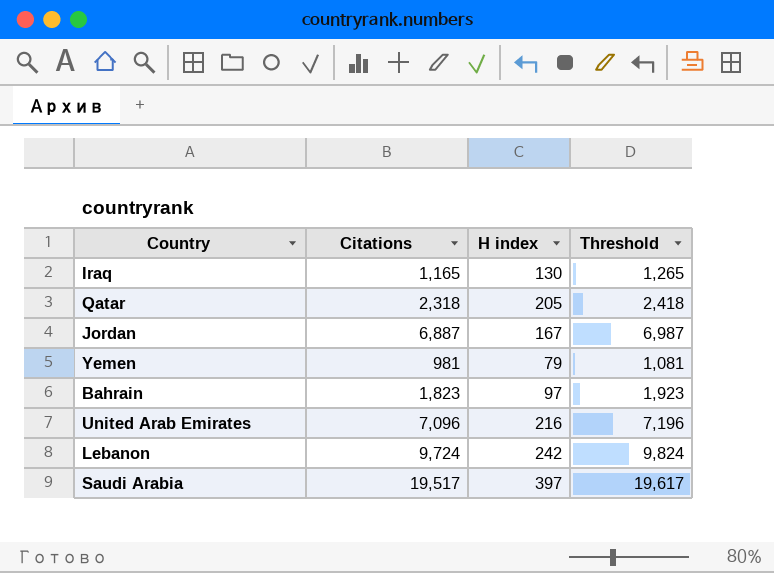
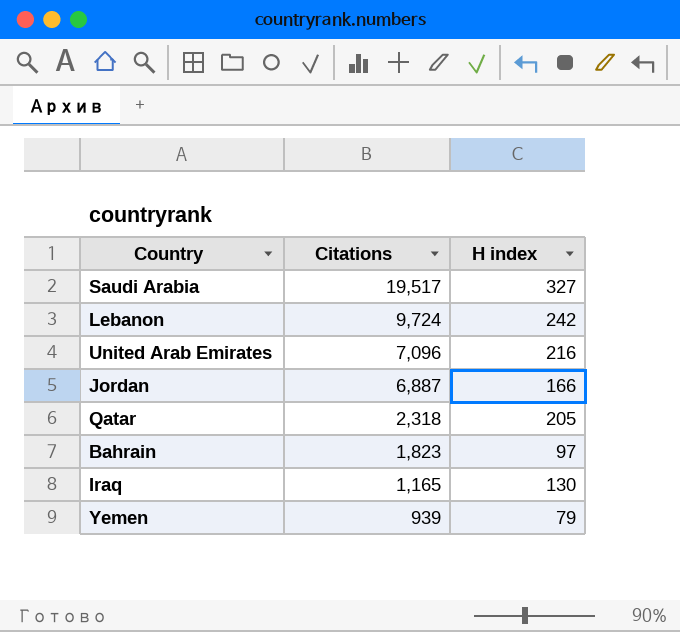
row order: none -> Citations descending
column Threshold | formula: [Citations] + 100 -> none
Saudi Arabia | H index: 397 -> 327
Jordan | H index: 167 -> 166
Yemen | Citations: 981 -> 939

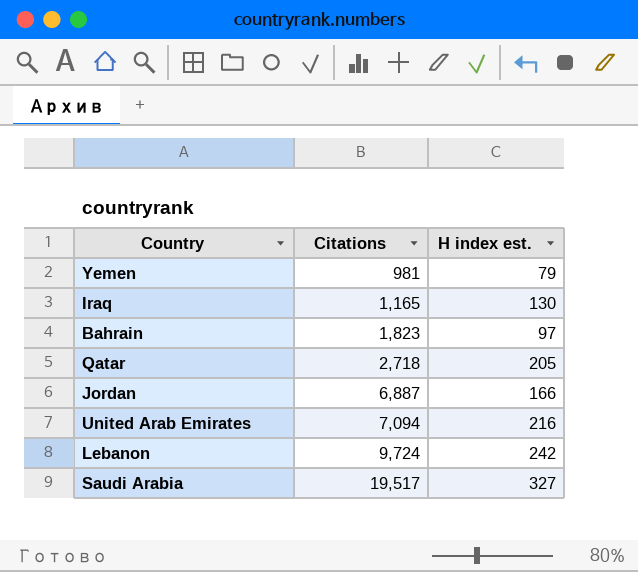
row order: Citations descending -> Citations ascending
column name: H index -> H index est.
Yemen | Citations: 939 -> 981
Qatar | Citations: 2,318 -> 2,718
United Arab Emirates | Citations: 7,096 -> 7,094

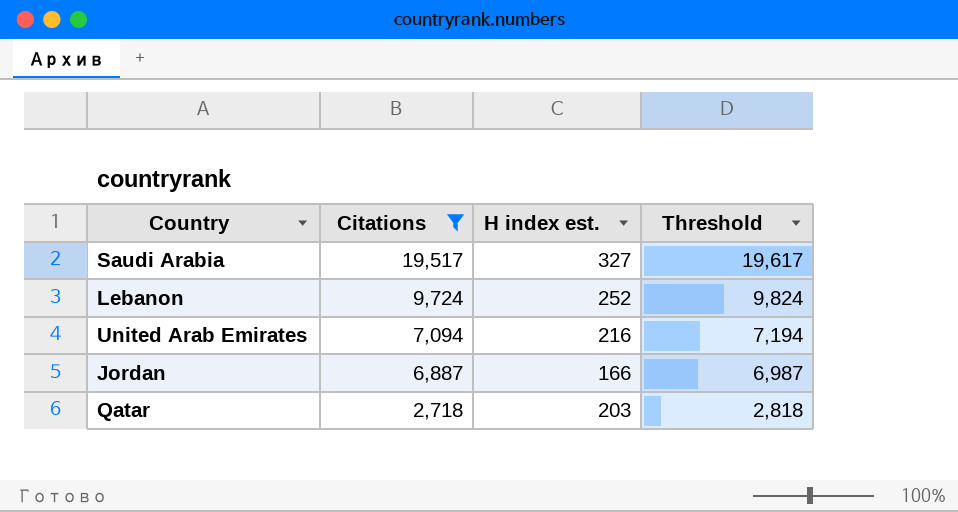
filter: none -> Citations >= 2,718
row order: Citations ascending -> Citations descending
column Threshold | formula: none -> [Citations] + 100
Lebanon | H index est.: 242 -> 252
Qatar | H index est.: 205 -> 203

